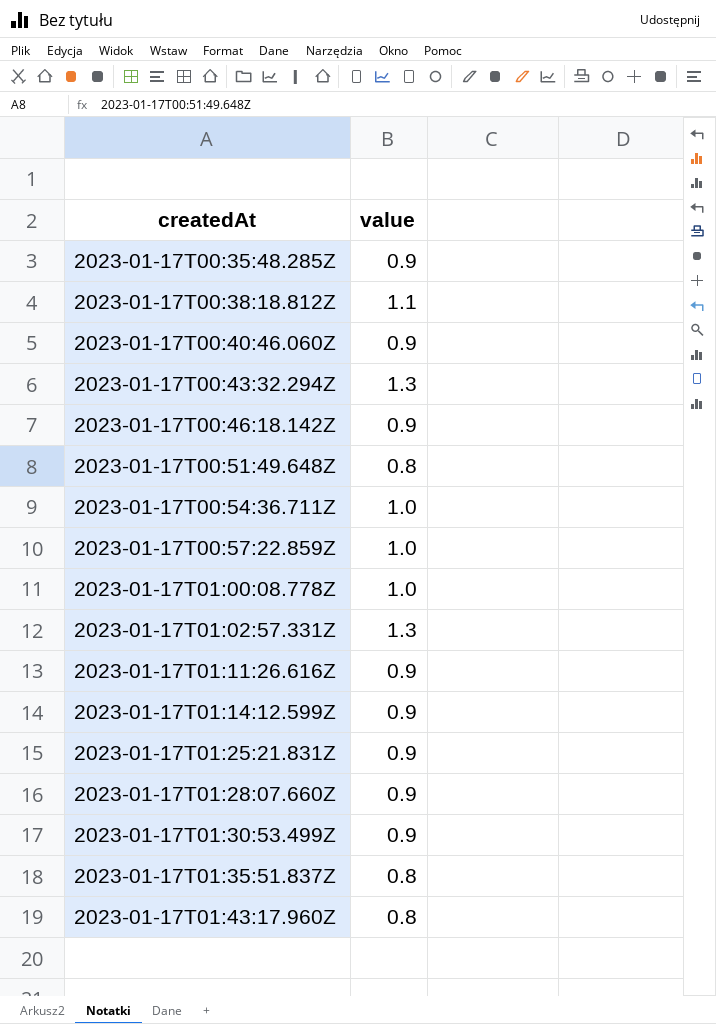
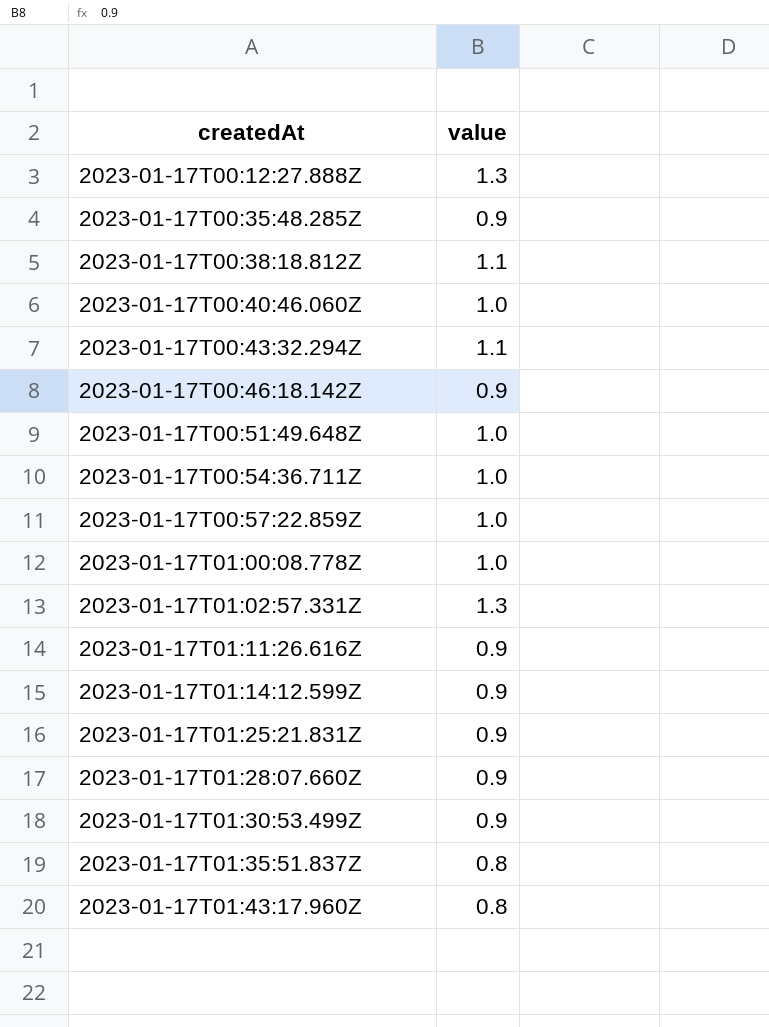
row 2023-01-17T00:12:27.888Z: none -> 1.3
2023-01-17T00:40:46.060Z | value: 0.9 -> 1.0
2023-01-17T00:43:32.294Z | value: 1.3 -> 1.1
2023-01-17T00:51:49.648Z | value: 0.8 -> 1.0

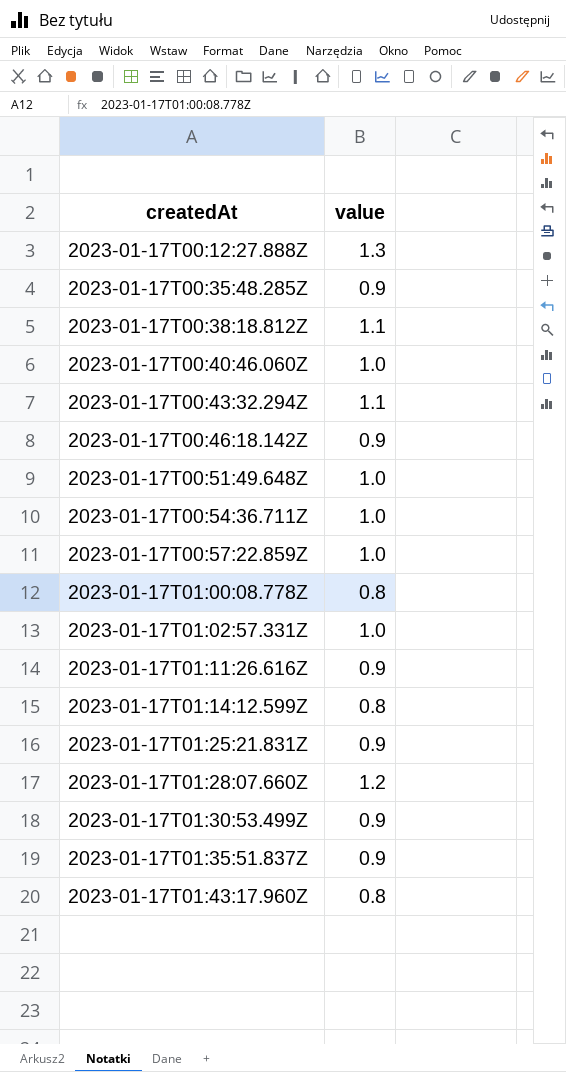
2023-01-17T01:00:08.778Z | value: 1.0 -> 0.8
2023-01-17T01:02:57.331Z | value: 1.3 -> 1.0
2023-01-17T01:14:12.599Z | value: 0.9 -> 0.8
2023-01-17T01:28:07.660Z | value: 0.9 -> 1.2
2023-01-17T01:35:51.837Z | value: 0.8 -> 0.9

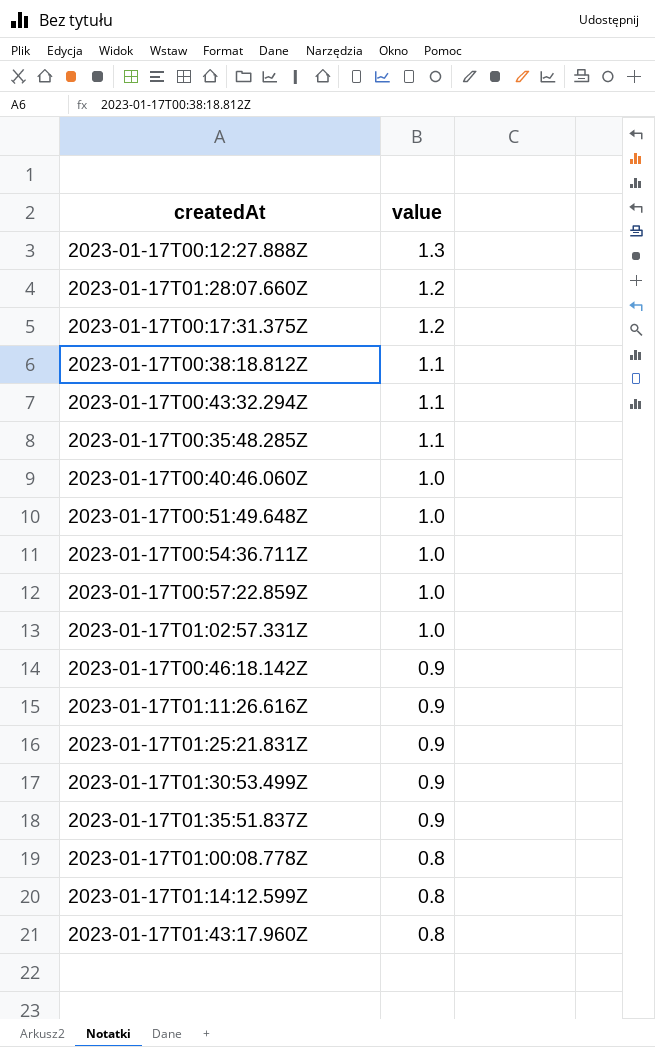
row order: createdAt ascending -> value descending
row 2023-01-17T00:17:31.375Z: none -> 1.2
2023-01-17T00:35:48.285Z | value: 0.9 -> 1.1

